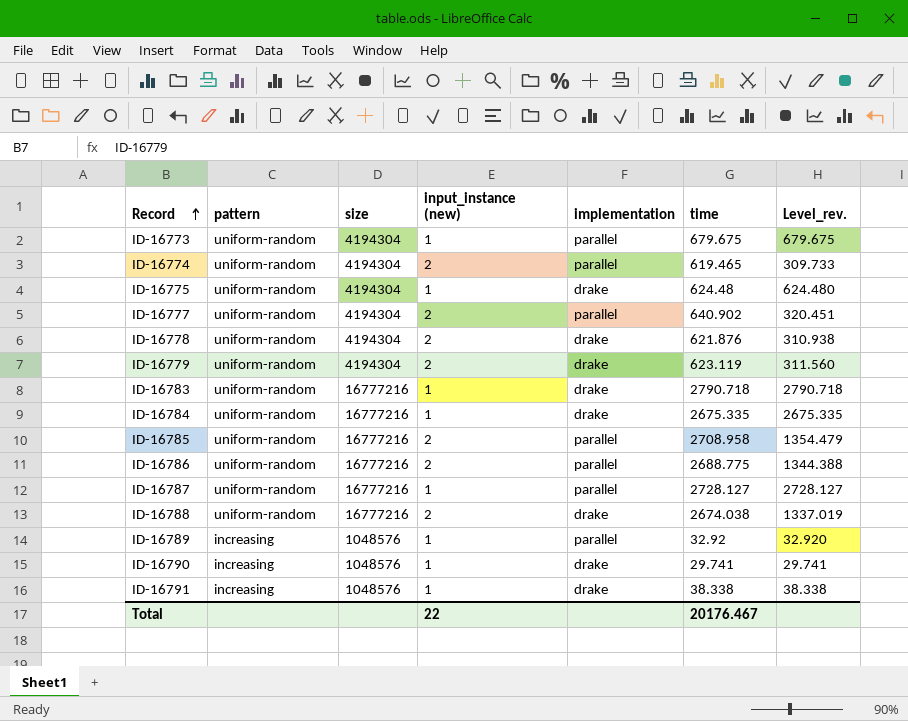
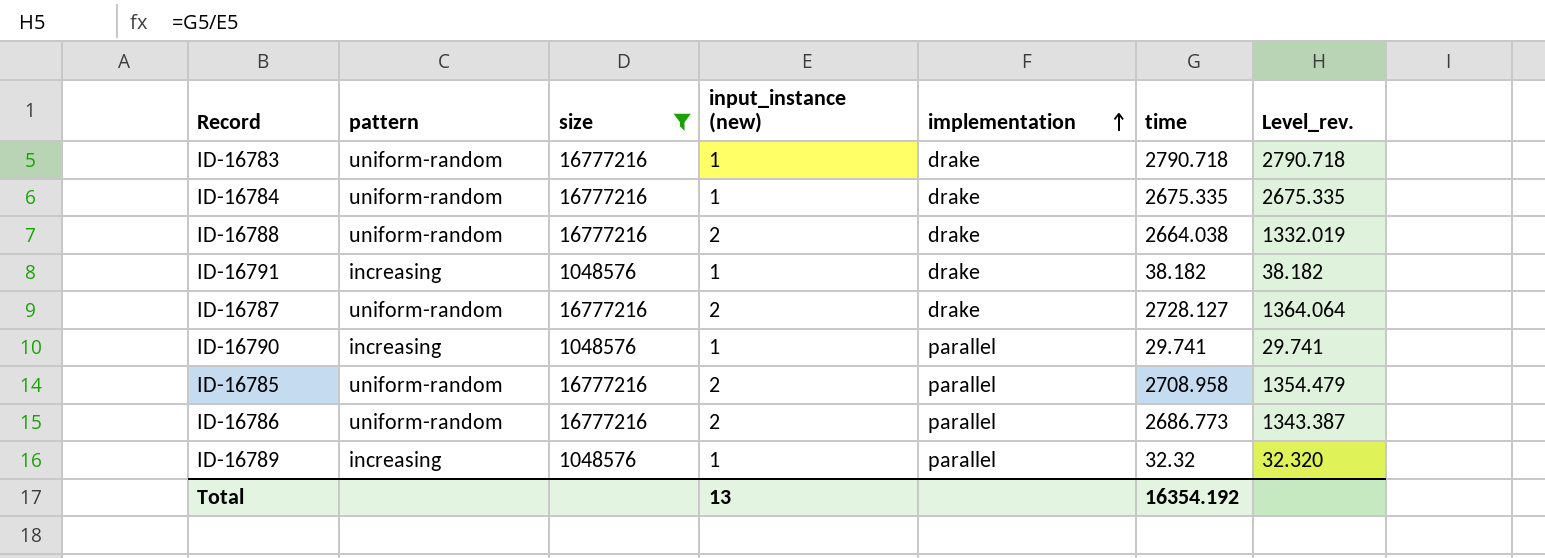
filter: none -> size != 4194304
row order: Record ascending -> implementation ascending
ID-16788 | time: 2674.038 -> 2664.038
ID-16788 | Level_rev.: 1337.019 -> 1332.019
ID-16791 | time: 38.338 -> 38.182
ID-16791 | Level_rev.: 38.338 -> 38.182
ID-16787 | input_instance (new): 1 -> 2
ID-16787 | implementation: parallel -> drake
ID-16787 | Level_rev.: 2728.127 -> 1364.064
ID-16790 | implementation: drake -> parallel
ID-16786 | time: 2688.775 -> 2686.773
ID-16786 | Level_rev.: 1344.388 -> 1343.387
ID-16789 | time: 32.92 -> 32.32
ID-16789 | Level_rev.: 32.920 -> 32.320
Total | input_instance (new): 22 -> 13
Total | time: 20176.467 -> 16354.192

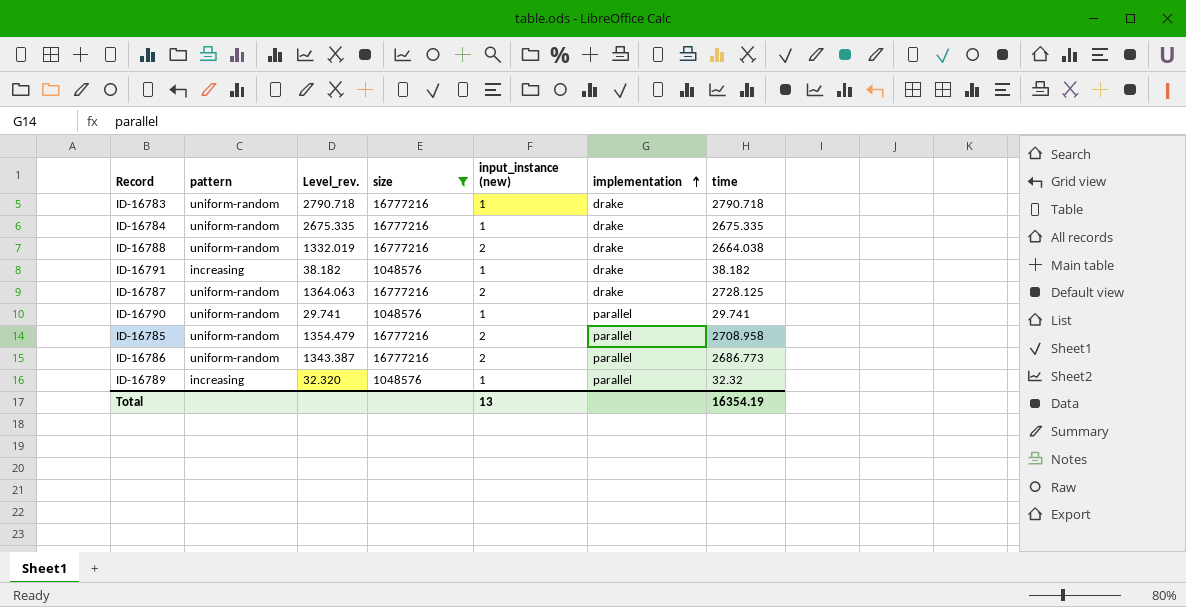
column Level_rev. | position: 7 -> 3
ID-16787 | Level_rev.: 1364.064 -> 1364.063
ID-16787 | time: 2728.127 -> 2728.125
ID-16790 | pattern: increasing -> uniform-random
Total | time: 16354.192 -> 16354.19

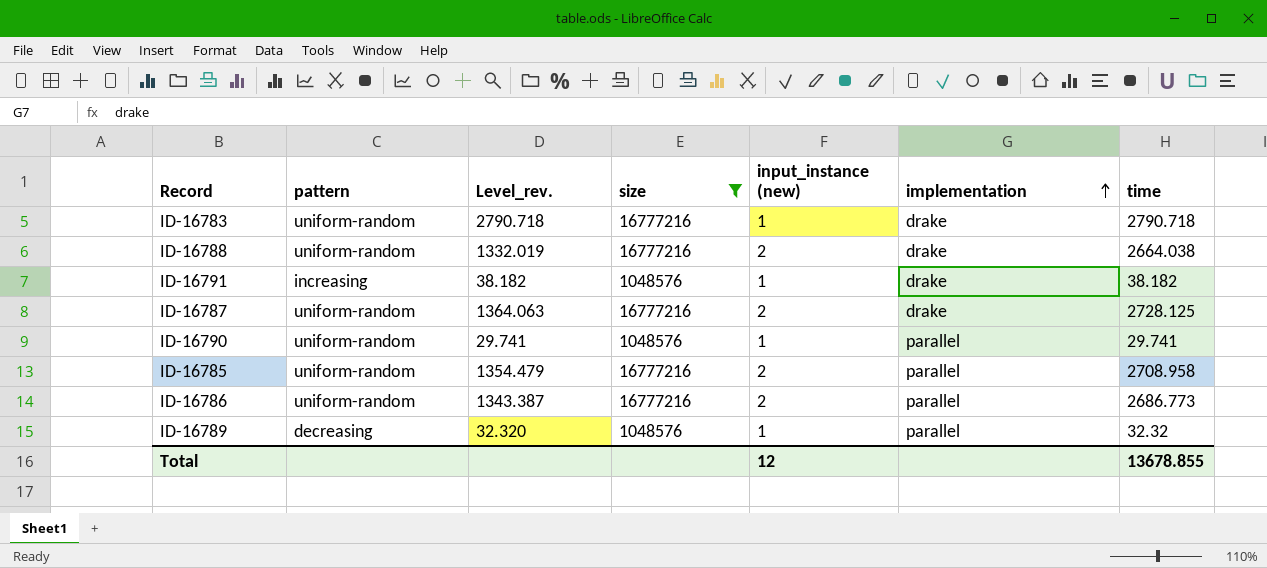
row ID-16784: uniform-random | 2675.335 | 16777216 | 1 | drake | 2675.335 -> none
ID-16789 | pattern: increasing -> decreasing
Total | input_instance (new): 13 -> 12
Total | time: 16354.19 -> 13678.855

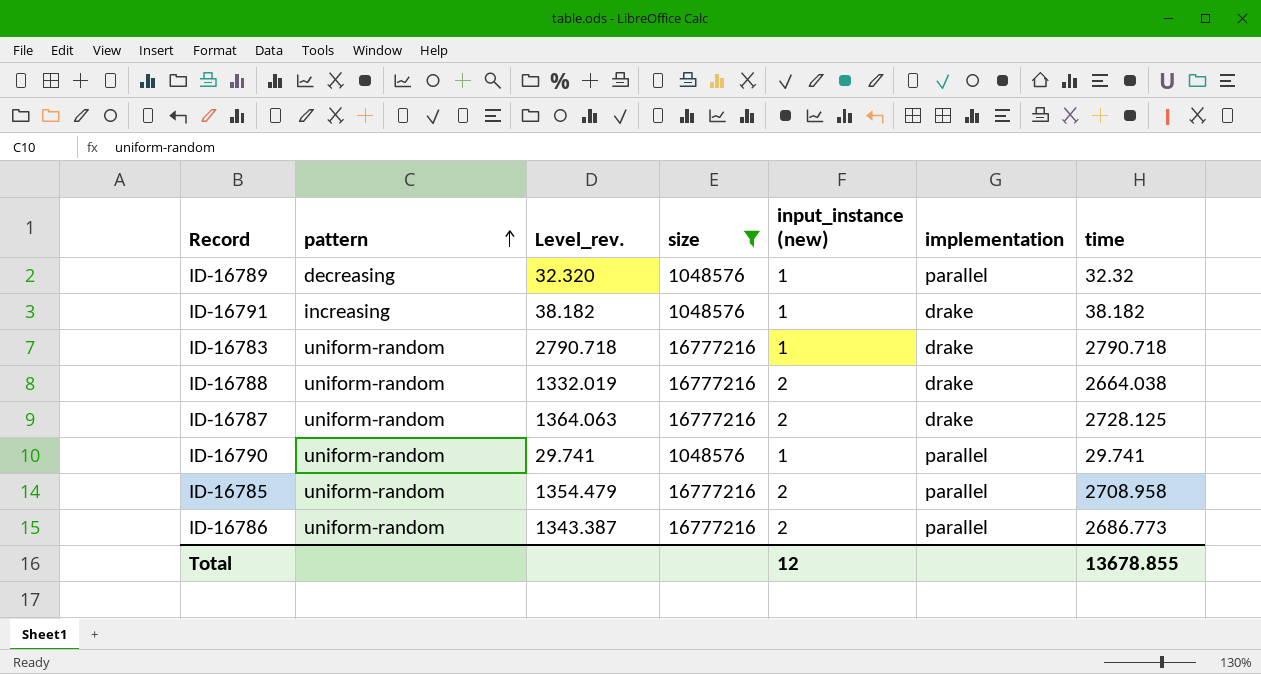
row order: implementation ascending -> pattern ascending

